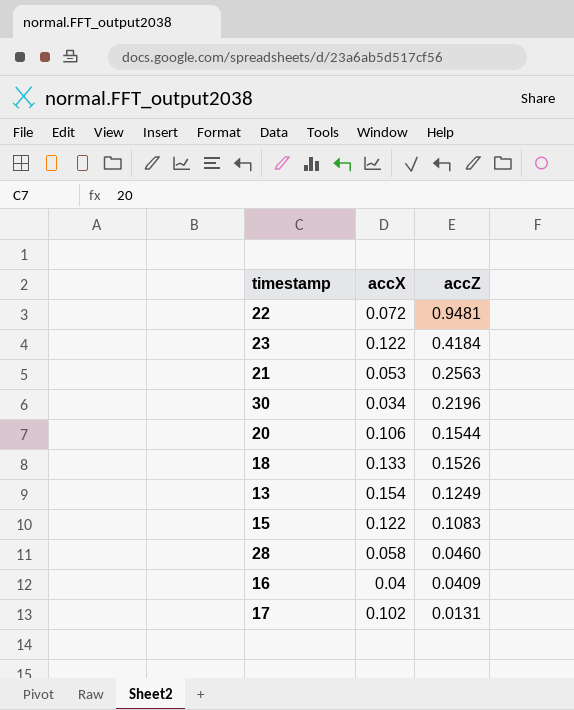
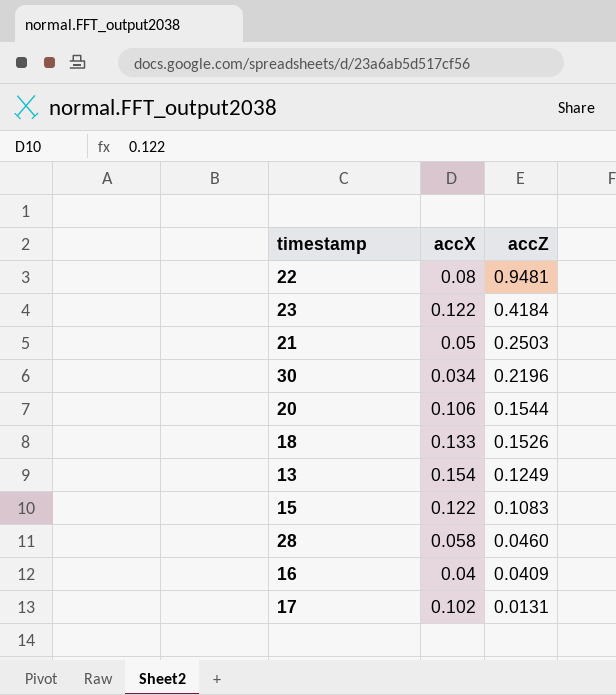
22 | accX: 0.072 -> 0.08
21 | accX: 0.053 -> 0.05
21 | accZ: 0.2563 -> 0.2503

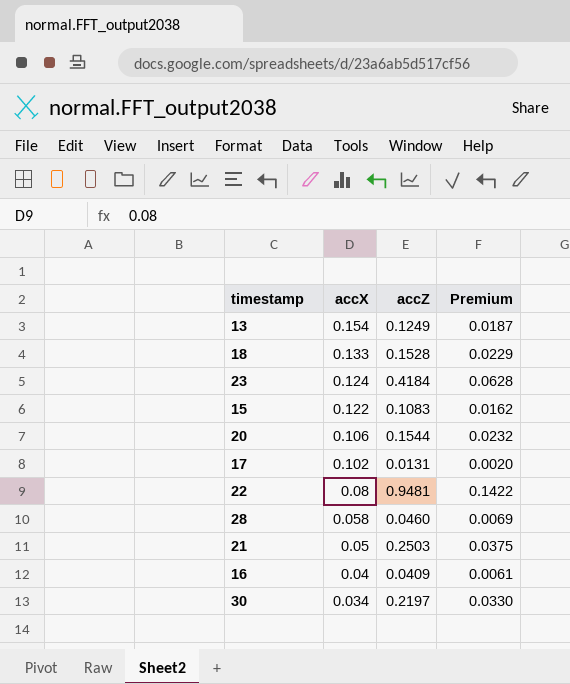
row order: accZ descending -> accX descending
column Premium | formula: none -> [accZ] * 0.15
18 | accZ: 0.1526 -> 0.1528
23 | accX: 0.122 -> 0.124
30 | accZ: 0.2196 -> 0.2197

